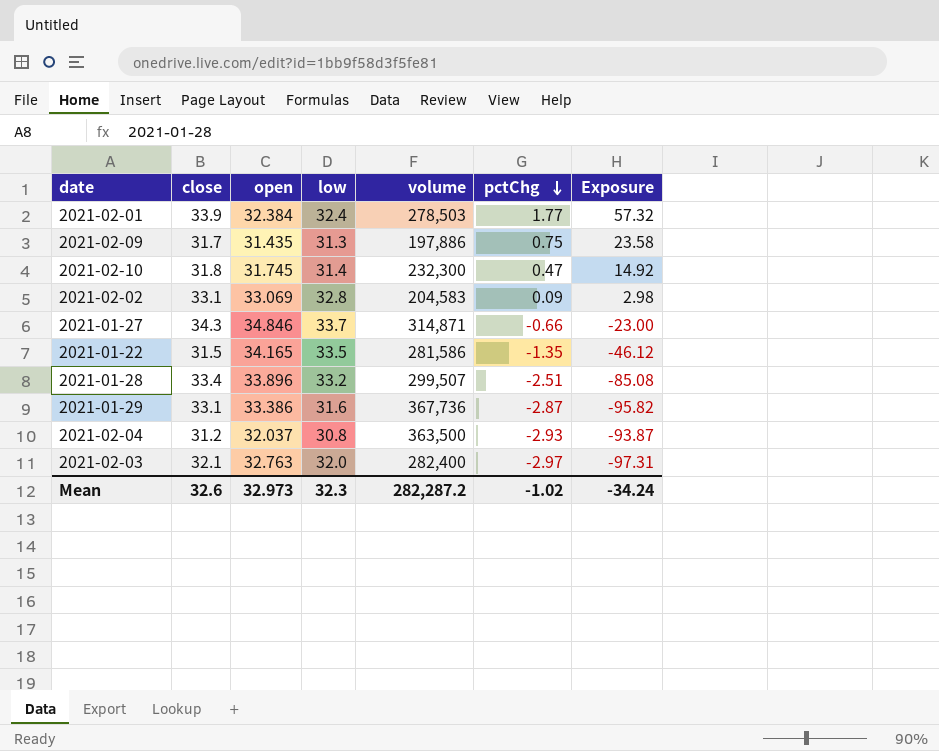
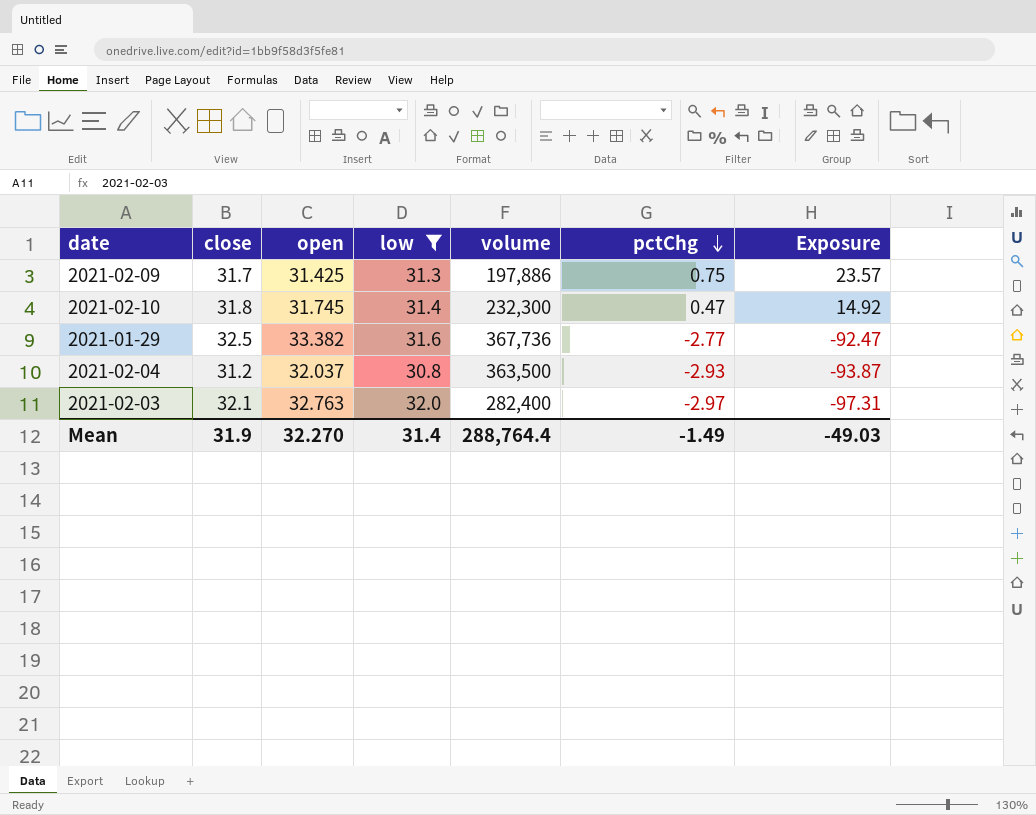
filter: none -> low <= 32.0
2021-02-09 | open: 31.435 -> 31.425
2021-02-09 | Exposure: 23.58 -> 23.57
2021-01-29 | close: 33.1 -> 32.5
2021-01-29 | open: 33.386 -> 33.382
2021-01-29 | pctChg: -2.87 -> -2.77
2021-01-29 | Exposure: -95.82 -> -92.47
Mean | close: 32.6 -> 31.9
Mean | open: 32.973 -> 32.270
Mean | low: 32.3 -> 31.4
Mean | volume: 282,287.2 -> 288,764.4
Mean | pctChg: -1.02 -> -1.49
Mean | Exposure: -34.24 -> -49.03

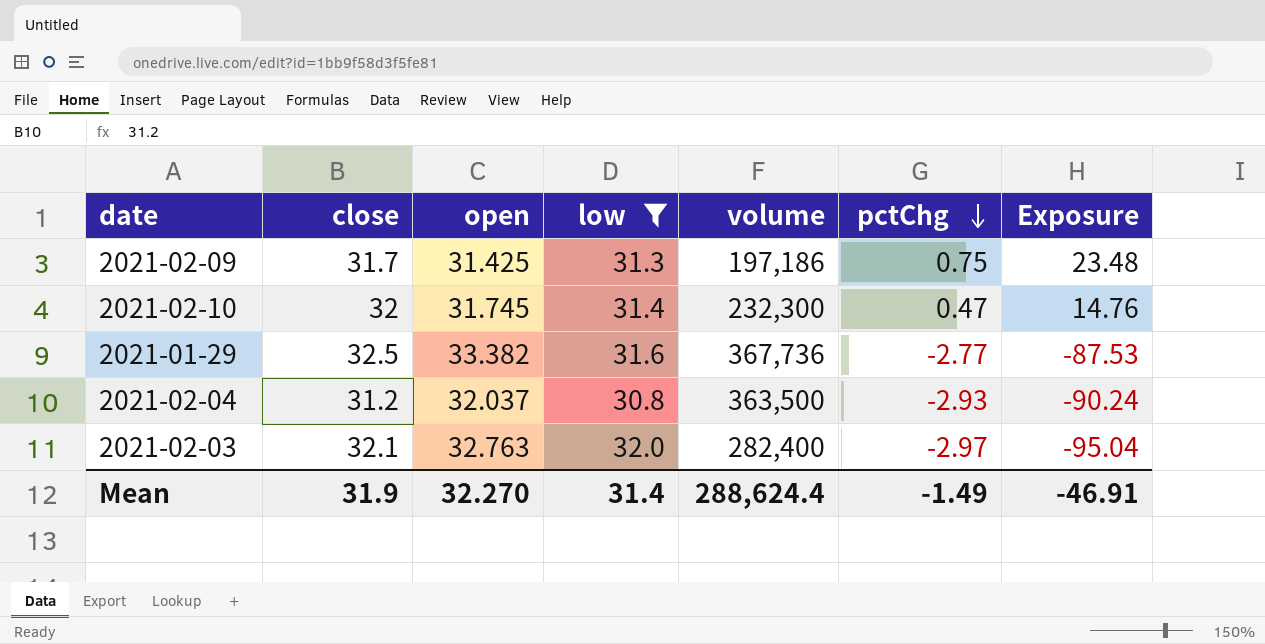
column Exposure | formula: [open] * [pctChg] -> [low] * [pctChg]
2021-02-09 | volume: 197,886 -> 197,186
2021-02-10 | close: 31.8 -> 32
Mean | volume: 288,764.4 -> 288,624.4
Mean | Exposure: -49.03 -> -46.91

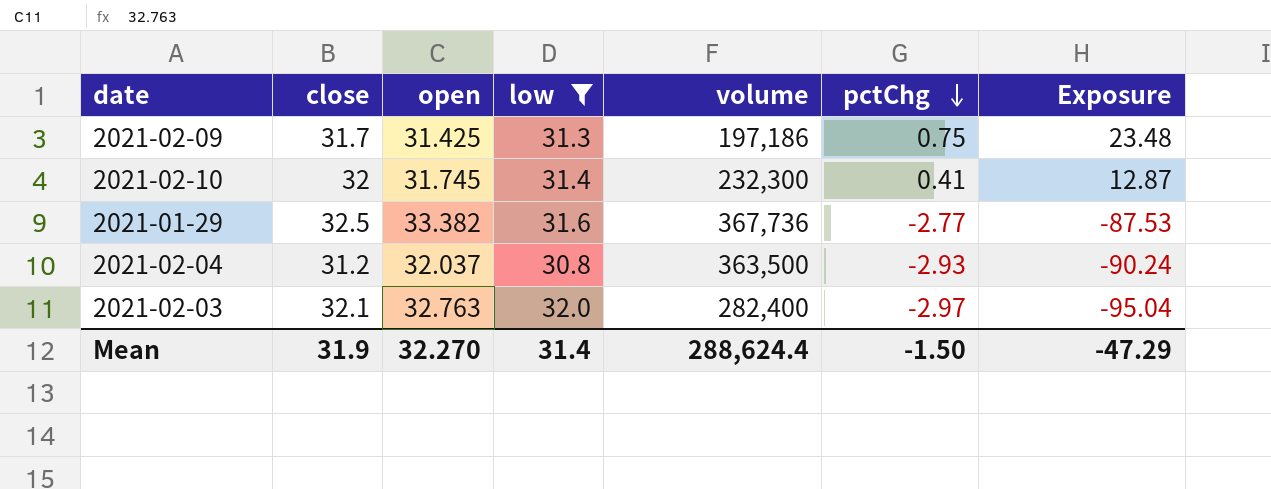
2021-02-10 | pctChg: 0.47 -> 0.41
2021-02-10 | Exposure: 14.76 -> 12.87
Mean | pctChg: -1.49 -> -1.50
Mean | Exposure: -46.91 -> -47.29

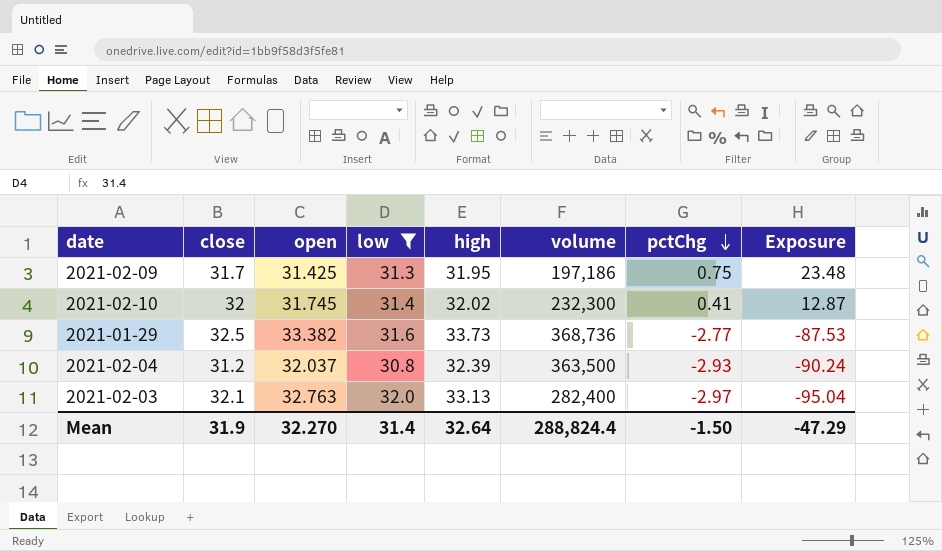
column high | position: none -> 5
2021-01-29 | volume: 367,736 -> 368,736
Mean | volume: 288,624.4 -> 288,824.4

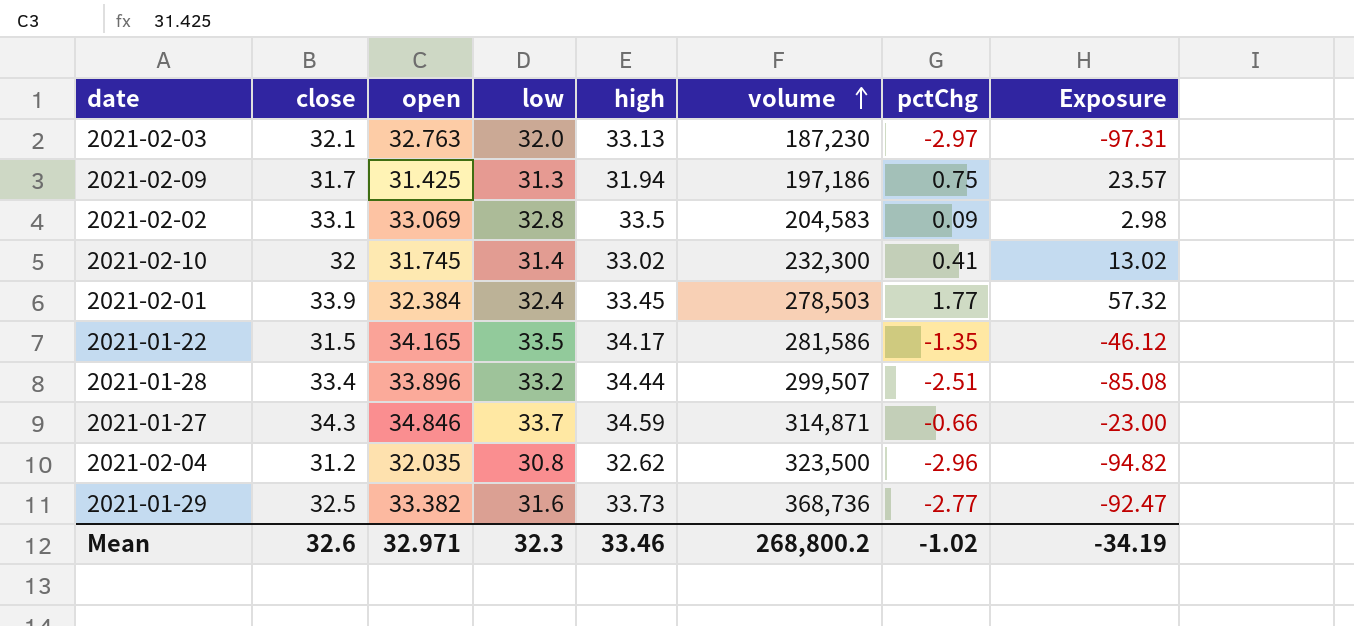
filter: low <= 32.0 -> none
row order: pctChg descending -> volume ascending
column Exposure | formula: [low] * [pctChg] -> [open] * [pctChg]
2021-02-03 | volume: 282,400 -> 187,230
2021-02-09 | high: 31.95 -> 31.94
2021-02-10 | high: 32.02 -> 33.02
2021-02-04 | open: 32.037 -> 32.035
2021-02-04 | high: 32.39 -> 32.62
2021-02-04 | volume: 363,500 -> 323,500
2021-02-04 | pctChg: -2.93 -> -2.96
Mean | close: 31.9 -> 32.6
Mean | open: 32.270 -> 32.971
Mean | low: 31.4 -> 32.3
Mean | high: 32.64 -> 33.46
Mean | volume: 288,824.4 -> 268,800.2
Mean | pctChg: -1.50 -> -1.02
Mean | Exposure: -47.29 -> -34.19

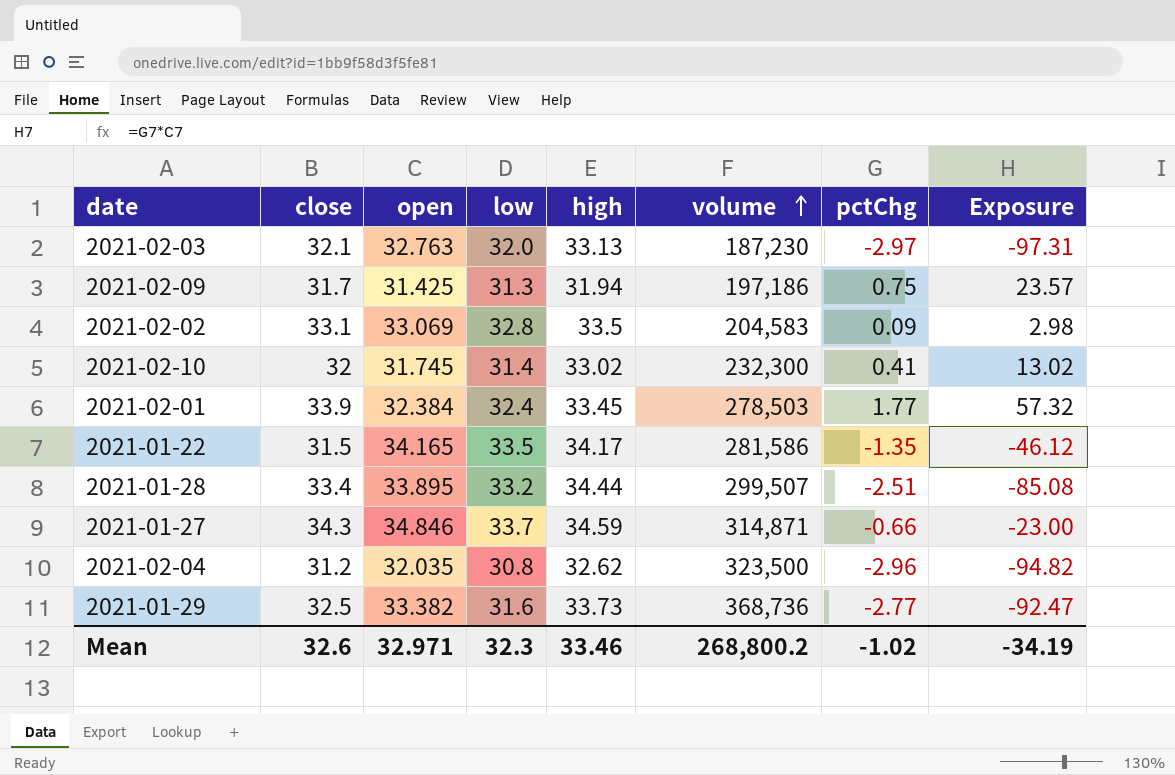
2021-01-28 | open: 33.896 -> 33.895

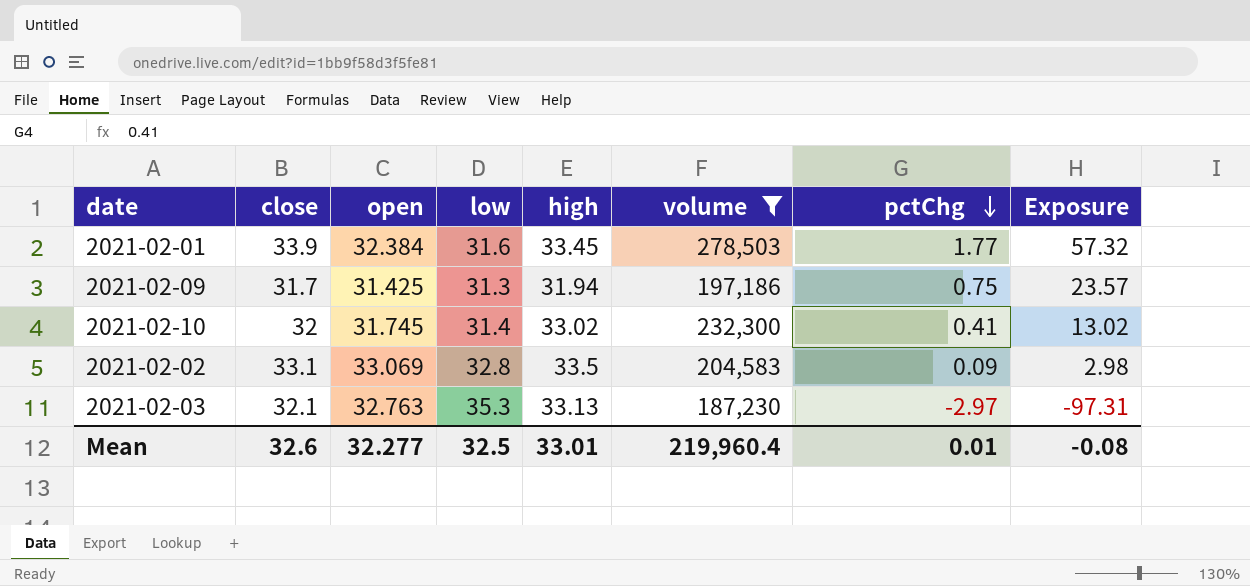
filter: none -> volume <= 278,503
row order: volume ascending -> pctChg descending
2021-02-01 | low: 32.4 -> 31.6
2021-02-03 | low: 32.0 -> 35.3
Mean | open: 32.971 -> 32.277
Mean | low: 32.3 -> 32.5
Mean | high: 33.46 -> 33.01
Mean | volume: 268,800.2 -> 219,960.4
Mean | pctChg: -1.02 -> 0.01
Mean | Exposure: -34.19 -> -0.08

